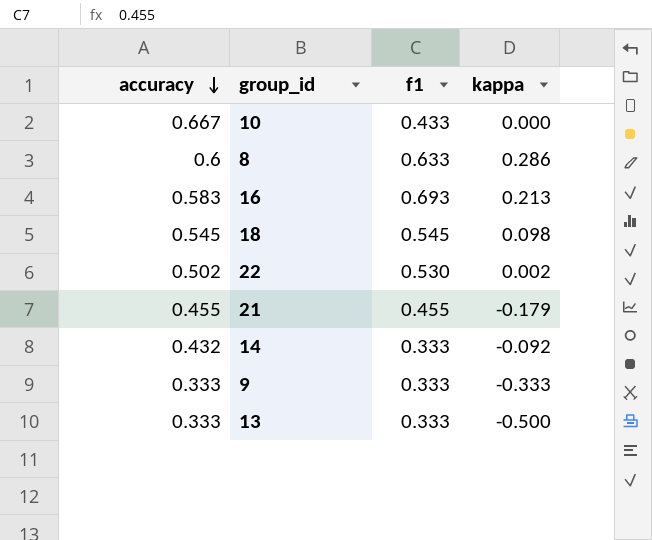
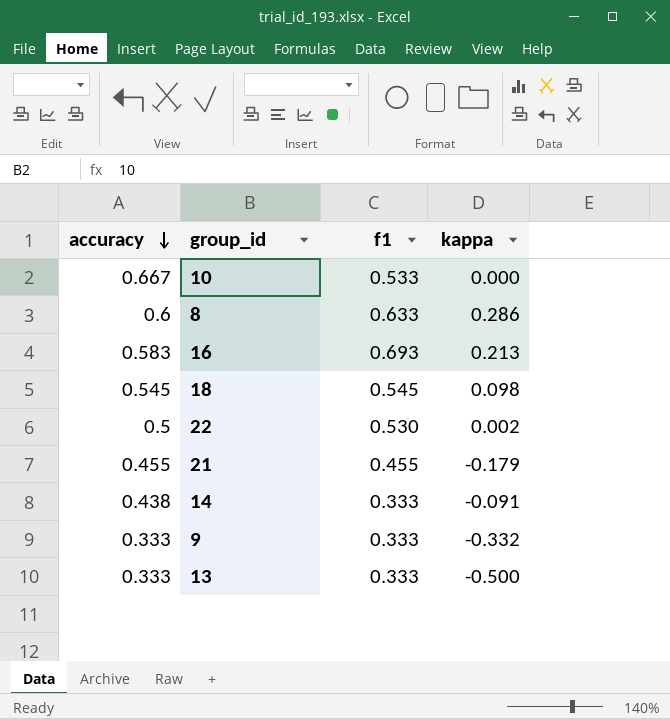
10 | f1: 0.433 -> 0.533
22 | accuracy: 0.502 -> 0.5
14 | accuracy: 0.432 -> 0.438
14 | kappa: -0.092 -> -0.091
9 | kappa: -0.333 -> -0.332

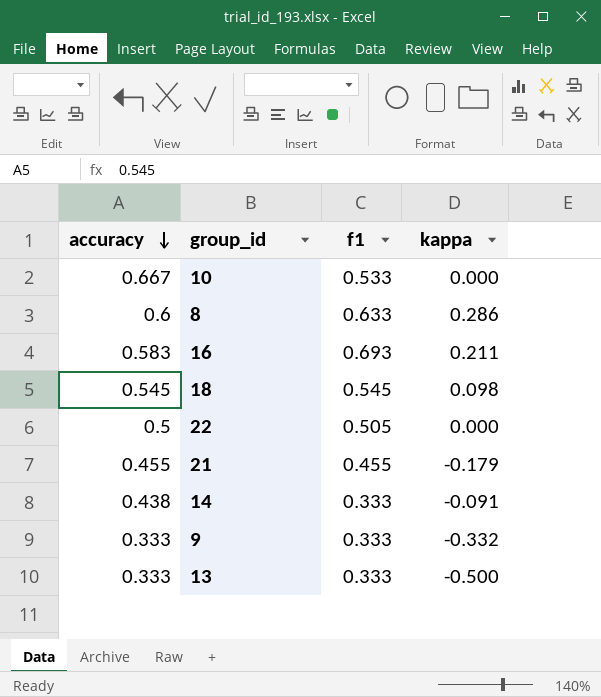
16 | kappa: 0.213 -> 0.211
22 | f1: 0.530 -> 0.505
22 | kappa: 0.002 -> 0.000

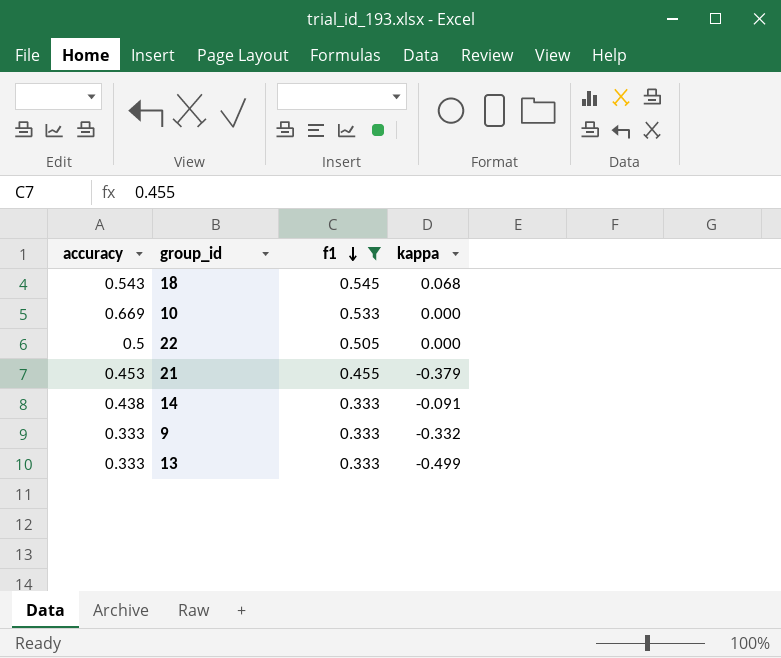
filter: none -> f1 <= 0.545
row order: accuracy descending -> f1 descending
18 | accuracy: 0.545 -> 0.543
18 | kappa: 0.098 -> 0.068
10 | accuracy: 0.667 -> 0.669
21 | accuracy: 0.455 -> 0.453
21 | kappa: -0.179 -> -0.379
13 | kappa: -0.500 -> -0.499

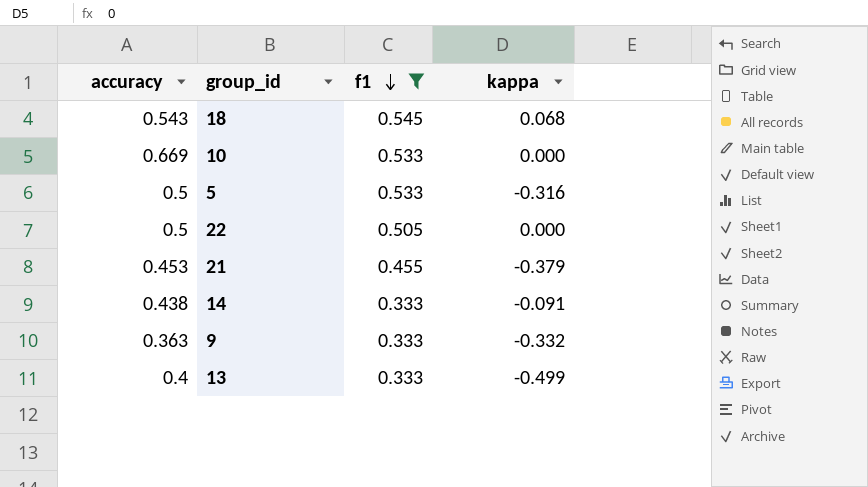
row 5: none -> 0.5 | 0.533 | -0.316
9 | accuracy: 0.333 -> 0.363
13 | accuracy: 0.333 -> 0.4

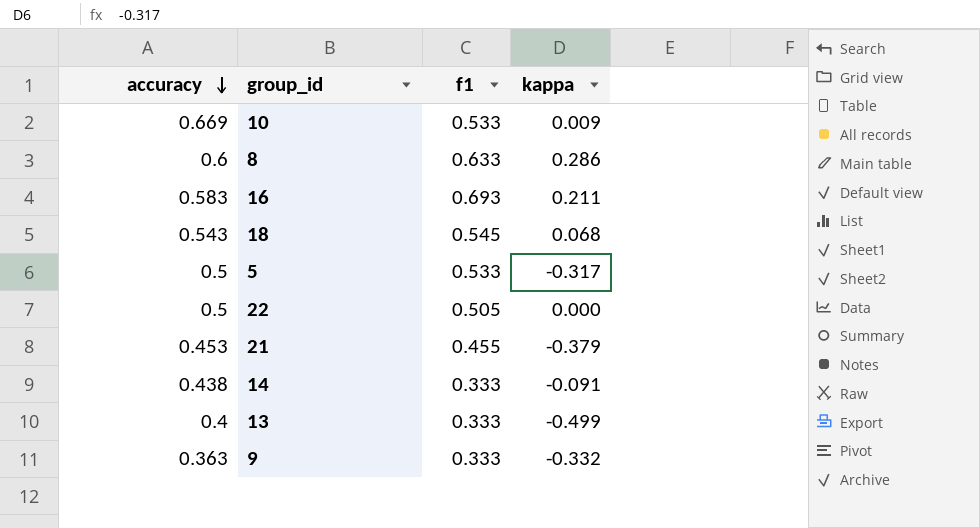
filter: f1 <= 0.545 -> none
row order: f1 descending -> accuracy descending
10 | kappa: 0.000 -> 0.009
5 | kappa: -0.316 -> -0.317

